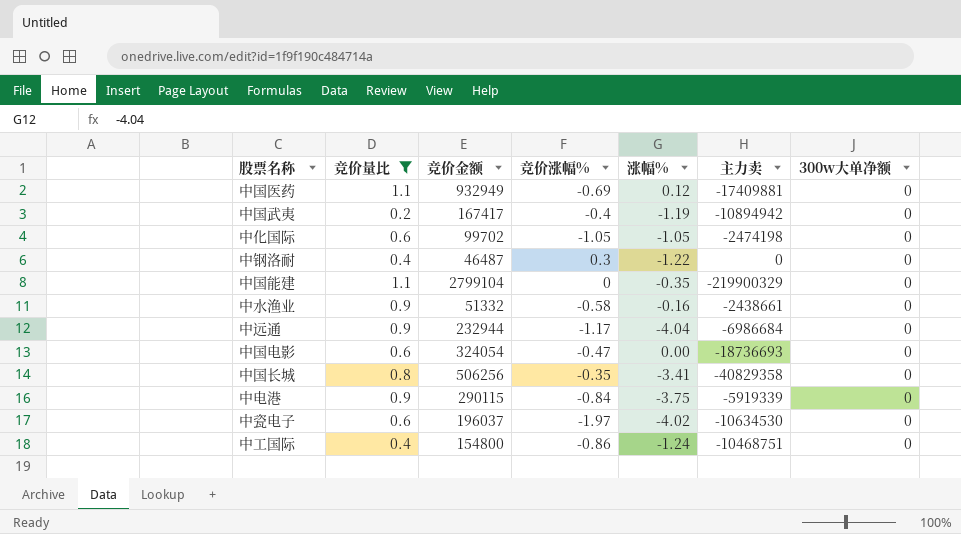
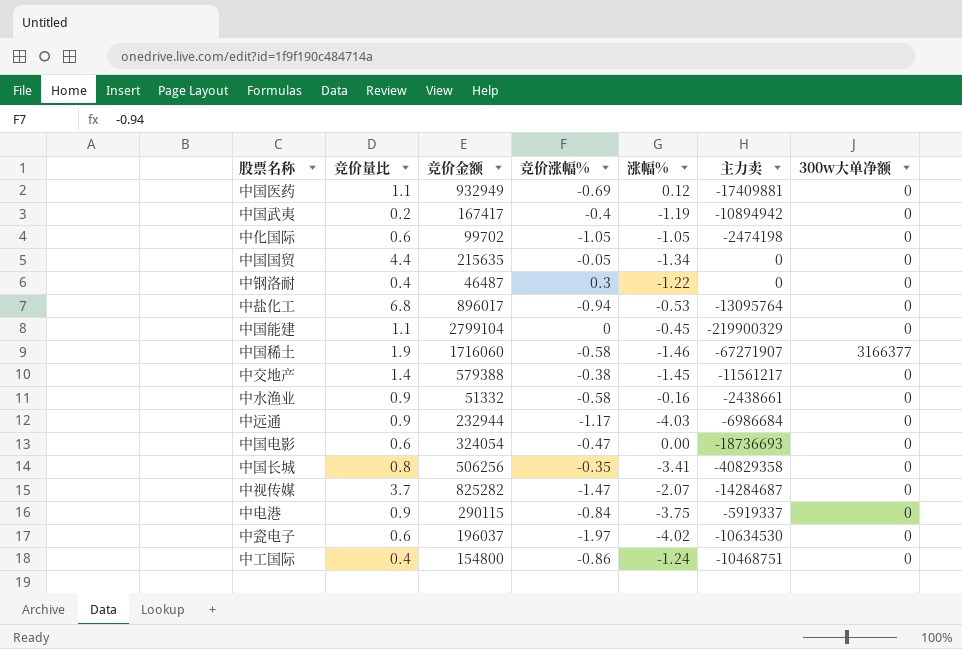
filter: 竞价量比 <= 1.1 -> none
中国能建 | 涨幅%: -0.35 -> -0.45
中远通 | 涨幅%: -4.04 -> -4.03
中电港 | 主力卖: -5919339 -> -5919337

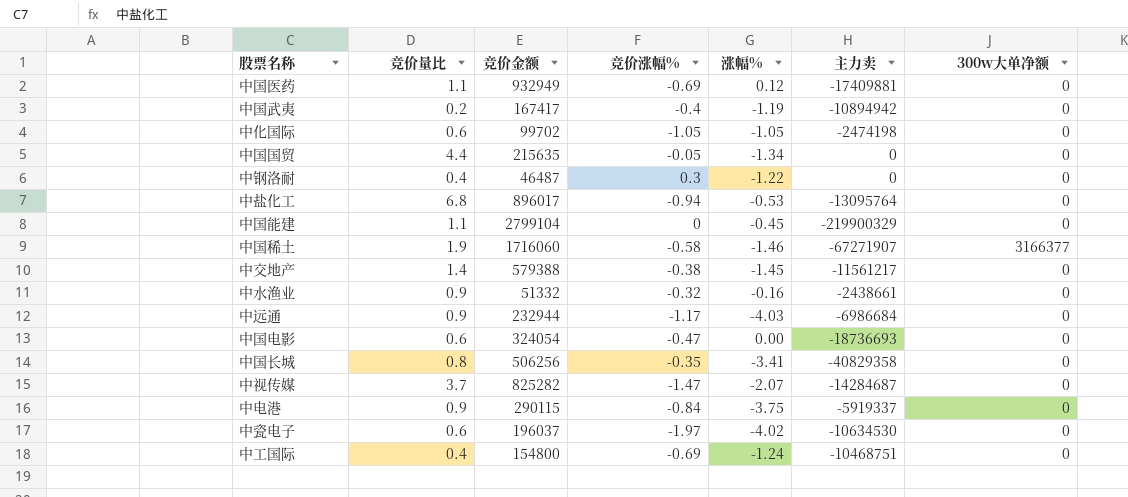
中水渔业 | 竞价涨幅%: -0.58 -> -0.32
中工国际 | 竞价涨幅%: -0.86 -> -0.69

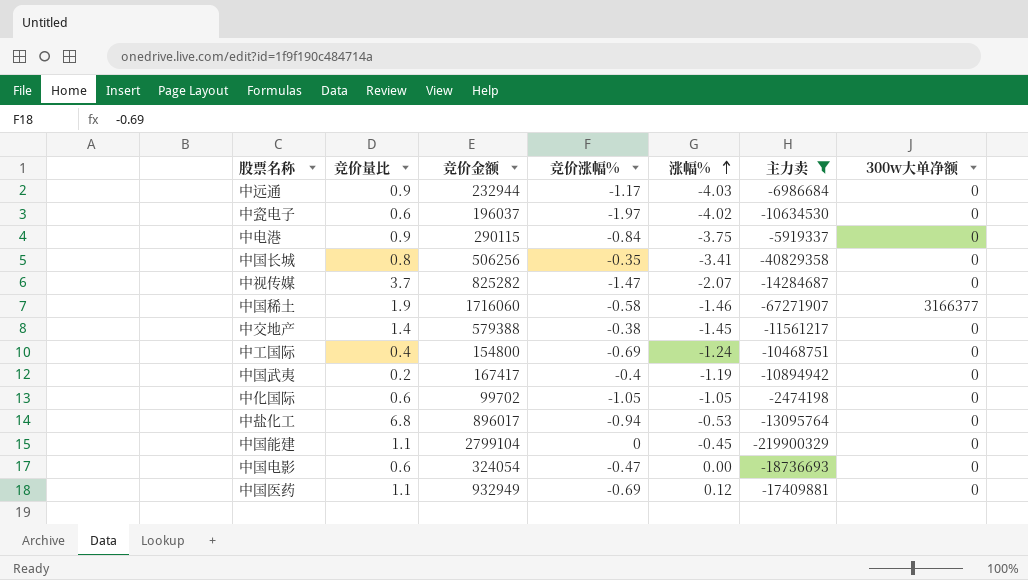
filter: none -> 主力卖 <= -2474198
row order: none -> 涨幅% ascending

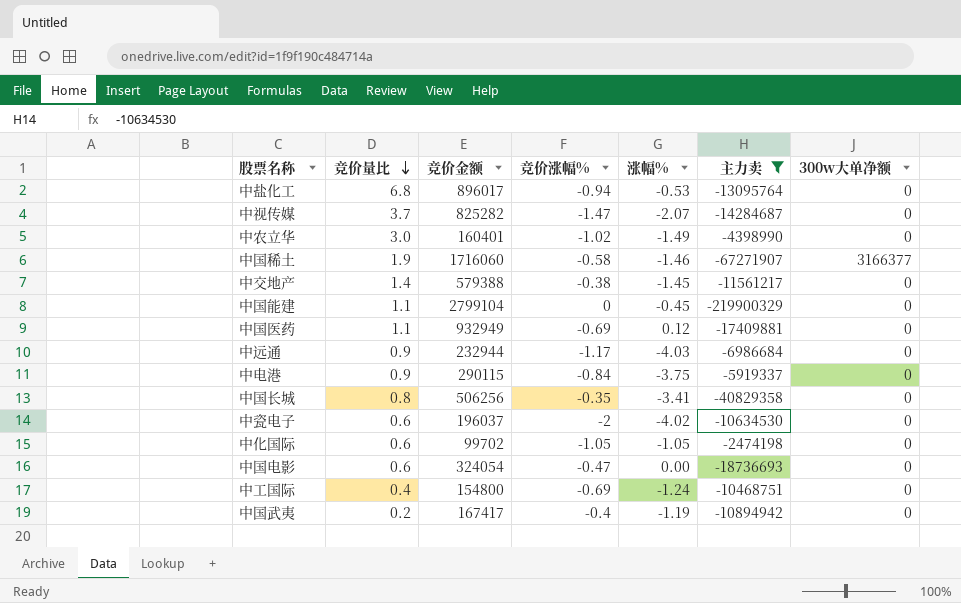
row order: 涨幅% ascending -> 竞价量比 descending
row 中农立华: none -> 3.0 | 160401 | -1.02 | -1.49 | -4398990 | 0
中瓷电子 | 竞价涨幅%: -1.97 -> -2

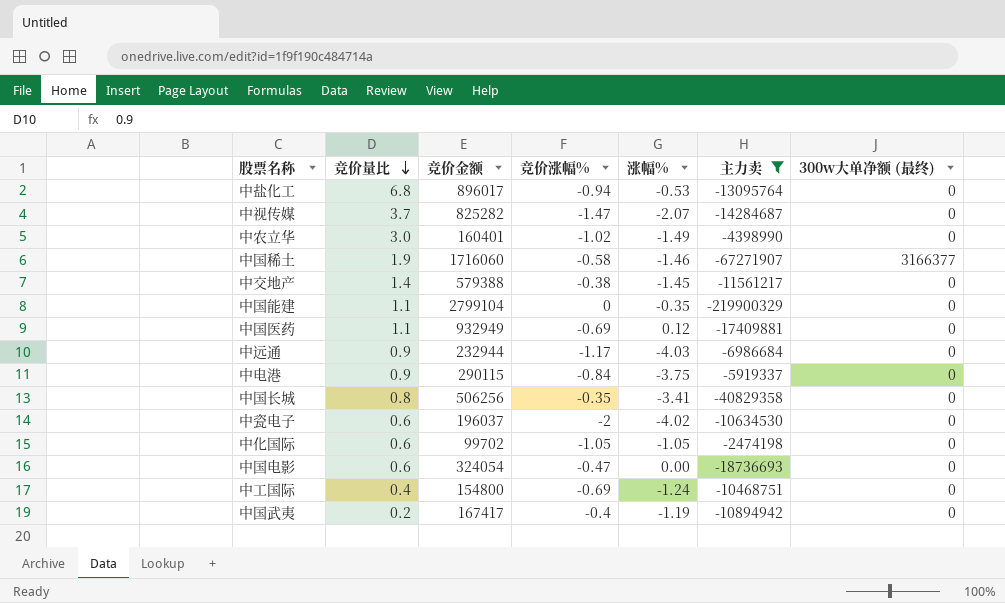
column name: 300w大单净额 -> 300w大单净额 (最终)
中国能建 | 涨幅%: -0.45 -> -0.35

